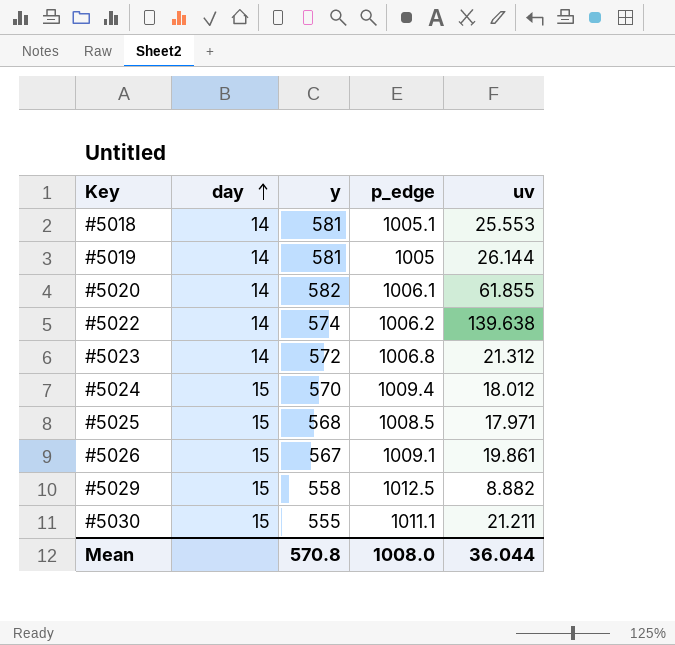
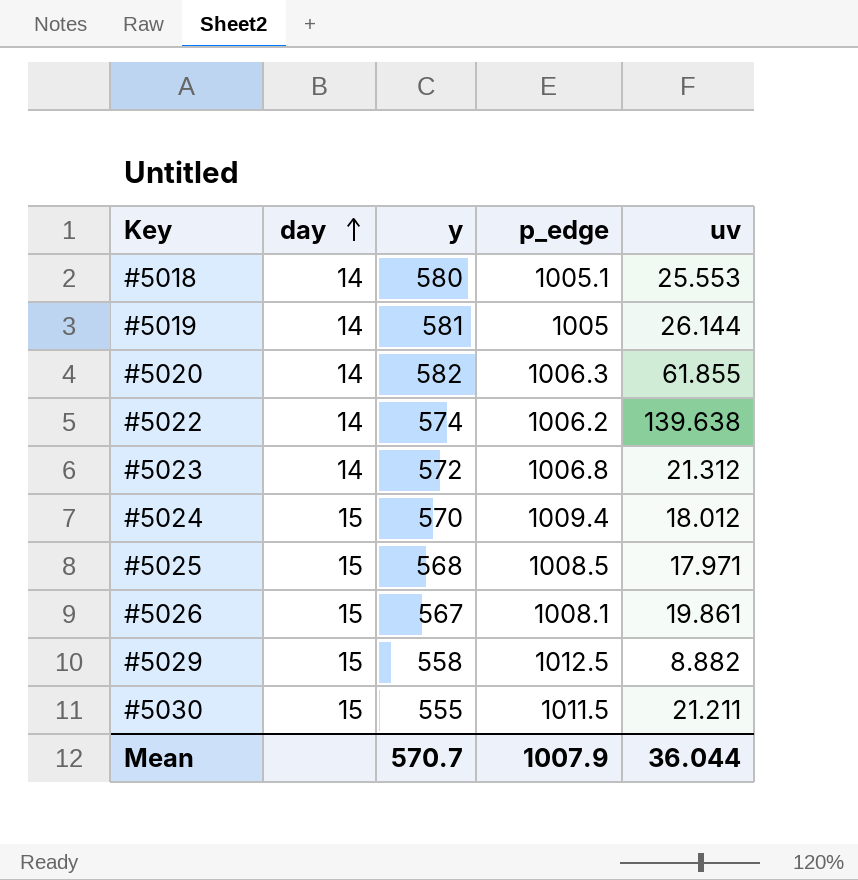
#5018 | y: 581 -> 580
#5020 | p_edge: 1006.1 -> 1006.3
#5026 | p_edge: 1009.1 -> 1008.1
#5030 | p_edge: 1011.1 -> 1011.5
Mean | y: 570.8 -> 570.7
Mean | p_edge: 1008.0 -> 1007.9

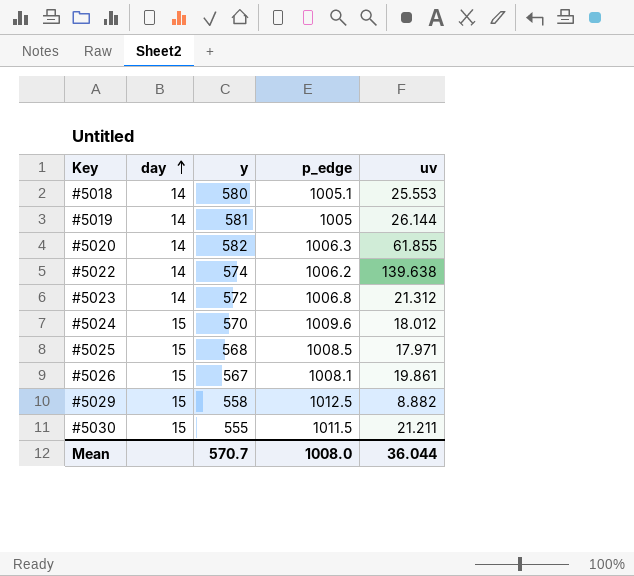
#5024 | p_edge: 1009.4 -> 1009.6
Mean | p_edge: 1007.9 -> 1008.0

